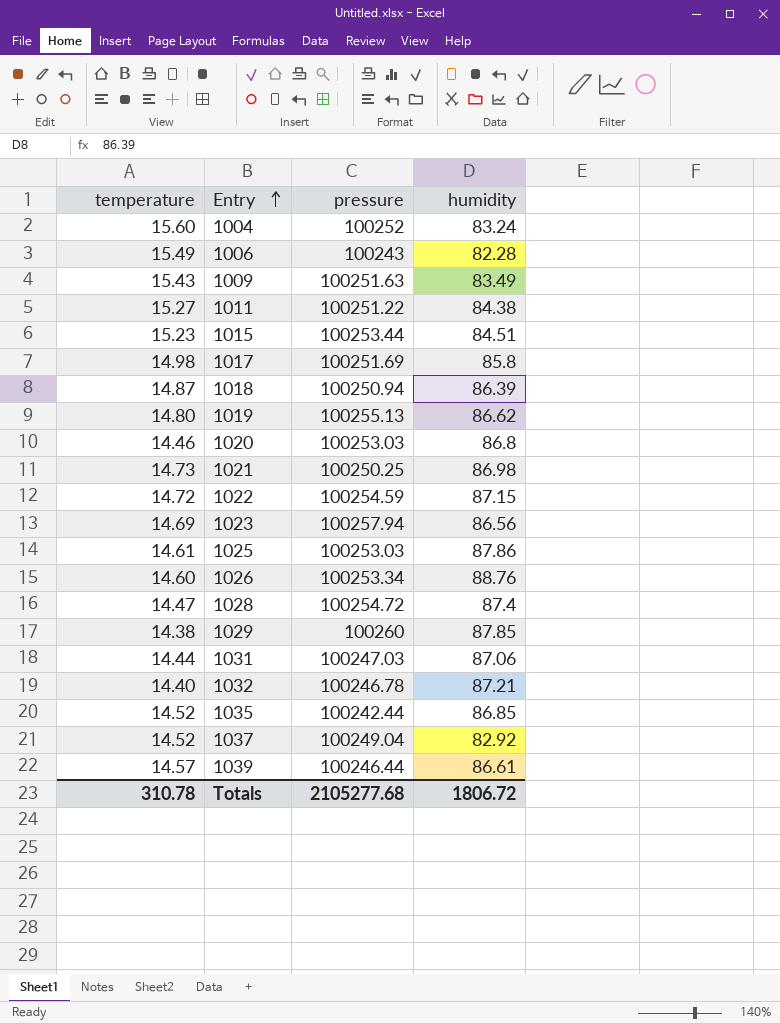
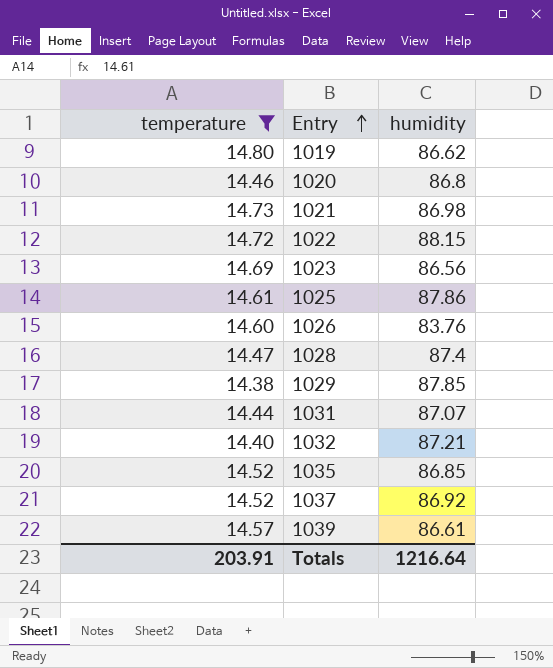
filter: none -> temperature <= 14.80
column pressure | position: 3 -> none
1022 | humidity: 87.15 -> 88.15
1026 | humidity: 88.76 -> 83.76
1031 | humidity: 87.06 -> 87.07
1037 | humidity: 82.92 -> 86.92
Totals | temperature: 310.78 -> 203.91
Totals | humidity: 1806.72 -> 1216.64

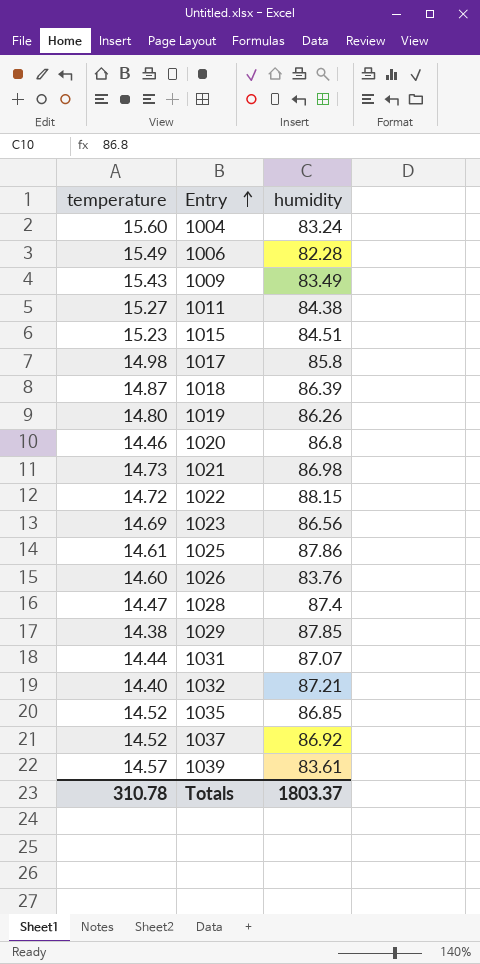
filter: temperature <= 14.80 -> none
1019 | humidity: 86.62 -> 86.26
1039 | humidity: 86.61 -> 83.61
Totals | temperature: 203.91 -> 310.78
Totals | humidity: 1216.64 -> 1803.37

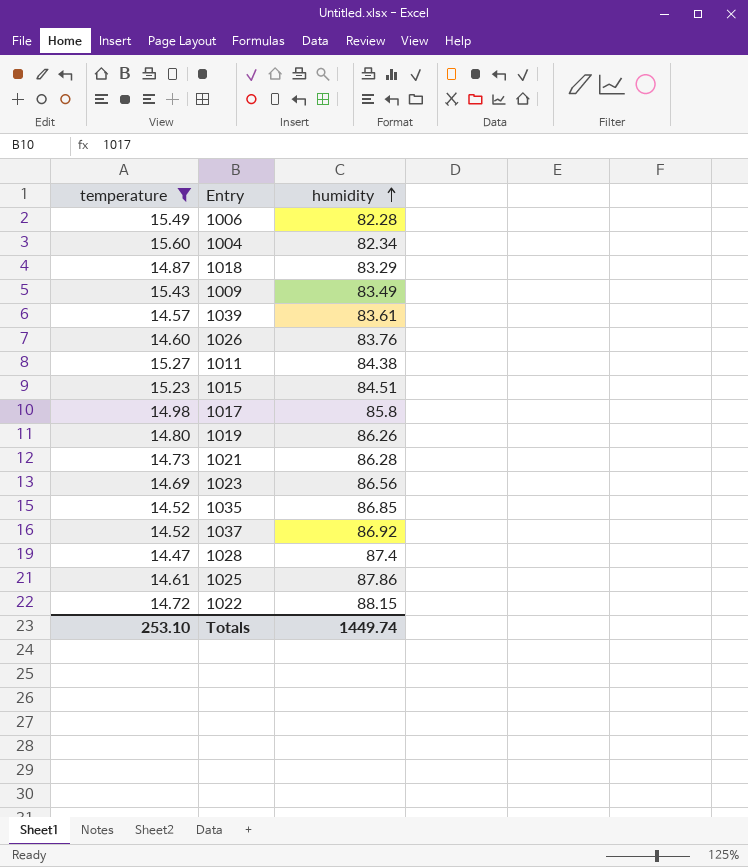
filter: none -> temperature >= 14.47
row order: Entry ascending -> humidity ascending
1004 | humidity: 83.24 -> 82.34
1018 | humidity: 86.39 -> 83.29
1021 | humidity: 86.98 -> 86.28
Totals | temperature: 310.78 -> 253.10
Totals | humidity: 1803.37 -> 1449.74

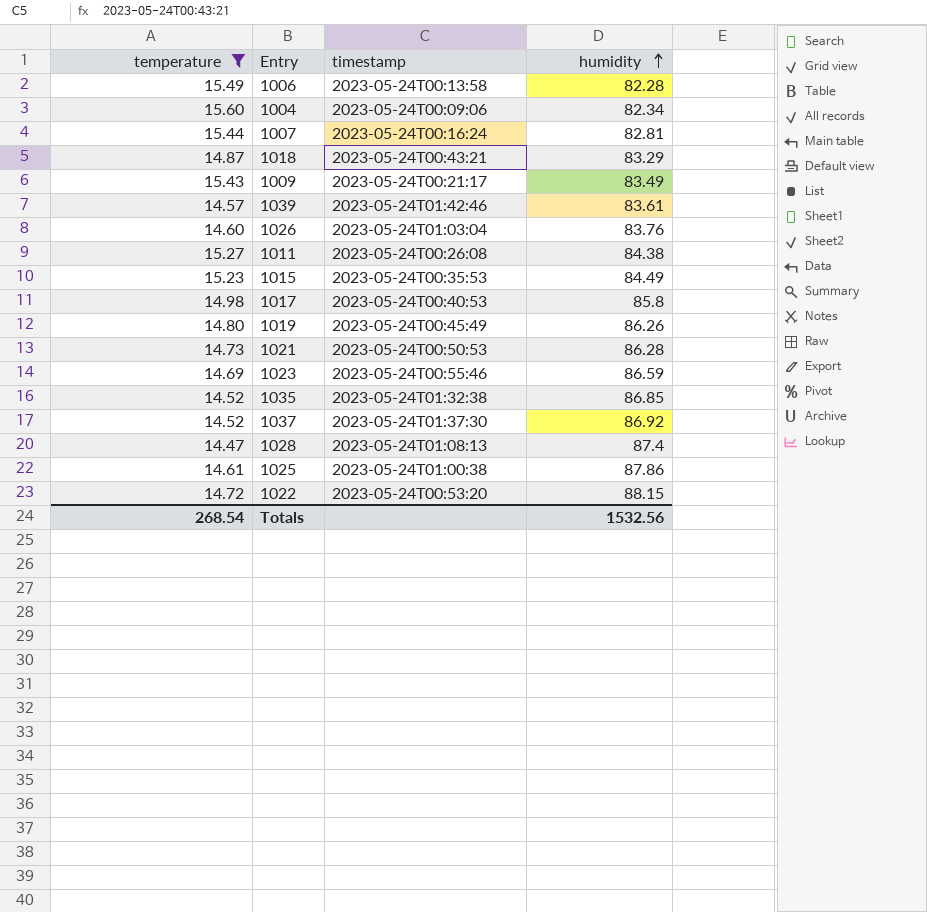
column timestamp | position: none -> 3
row 1007: none -> 15.44 | 2023-05-24T00:16:24 | 82.81
1015 | humidity: 84.51 -> 84.49
1023 | humidity: 86.56 -> 86.59
Totals | temperature: 253.10 -> 268.54
Totals | humidity: 1449.74 -> 1532.56

